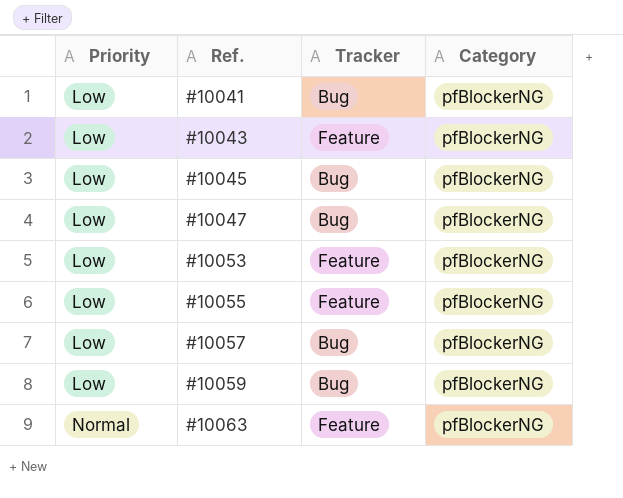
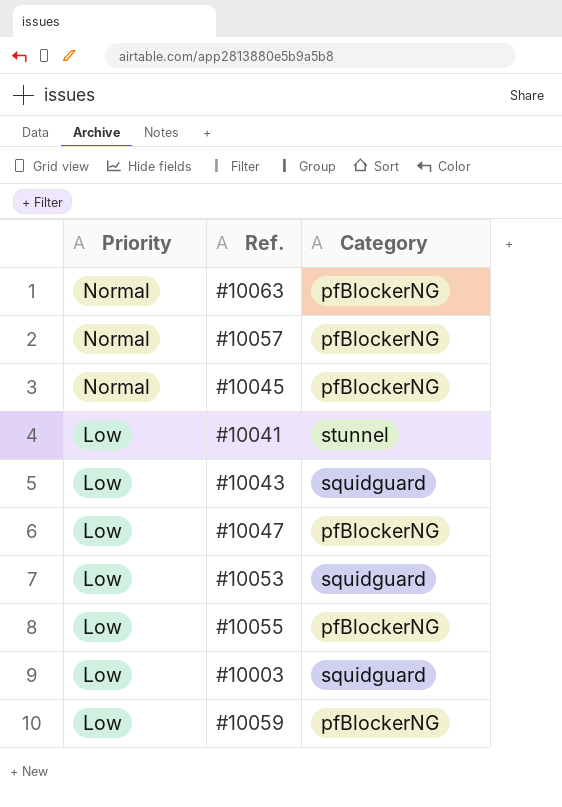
row order: Priority ascending -> Priority descending
column Tracker | position: 3 -> none
#10057 | Priority: Low -> Normal
#10045 | Priority: Low -> Normal
#10041 | Category: pfBlockerNG -> stunnel
#10043 | Category: pfBlockerNG -> squidguard
#10053 | Category: pfBlockerNG -> squidguard
row #10003: none -> Low | squidguard

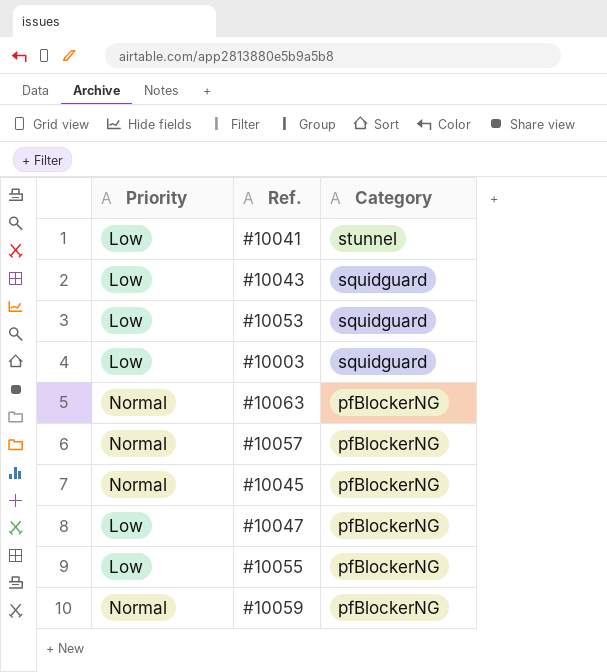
row order: Priority descending -> Category descending
#10059 | Priority: Low -> Normal

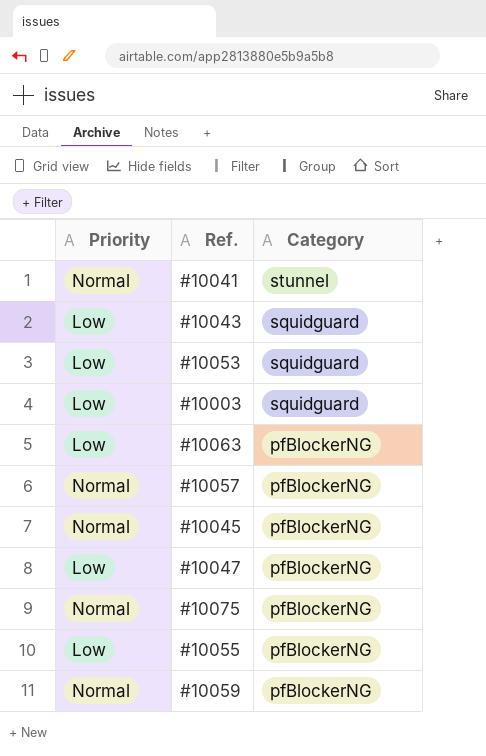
#10041 | Priority: Low -> Normal
#10063 | Priority: Normal -> Low
row #10075: none -> Normal | pfBlockerNG

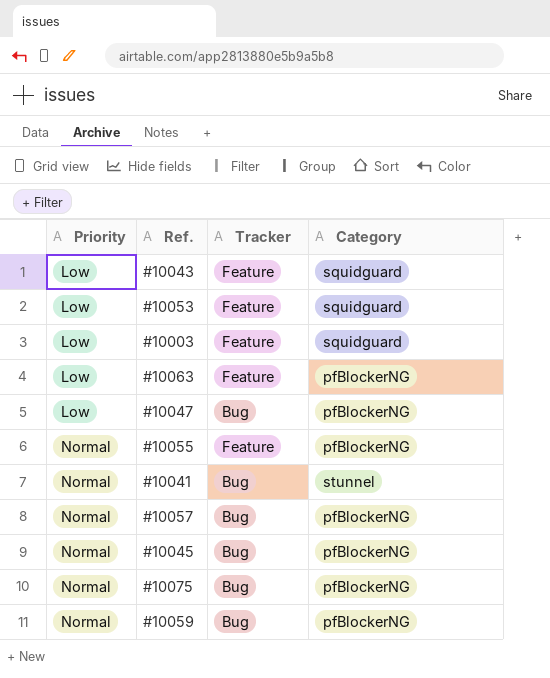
row order: Category descending -> Priority ascending
column Tracker | position: none -> 3
#10055 | Priority: Low -> Normal

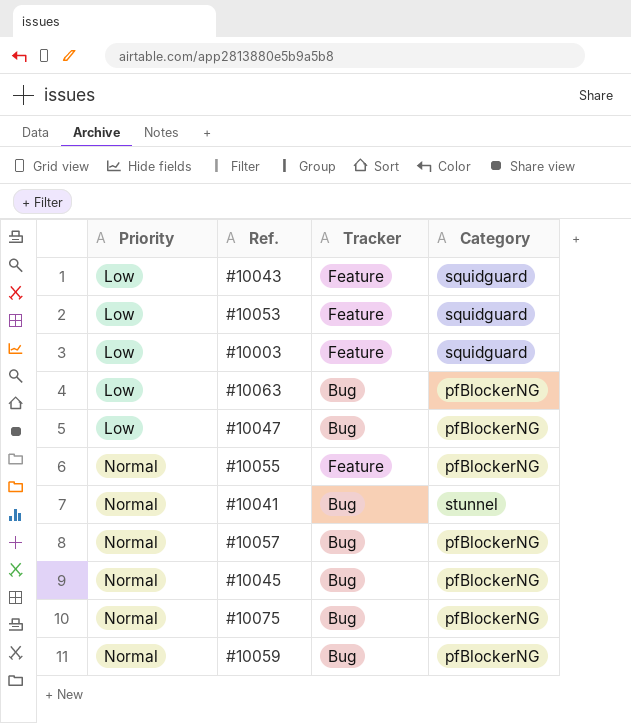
#10063 | Tracker: Feature -> Bug

